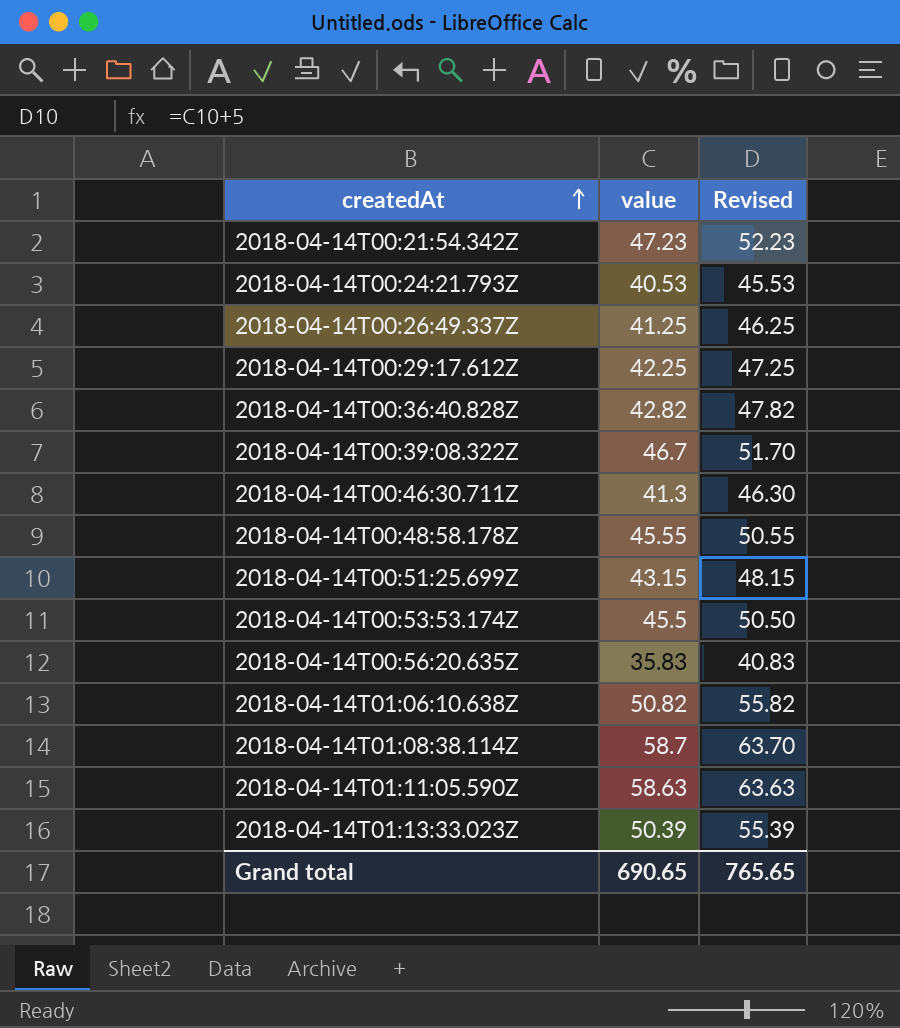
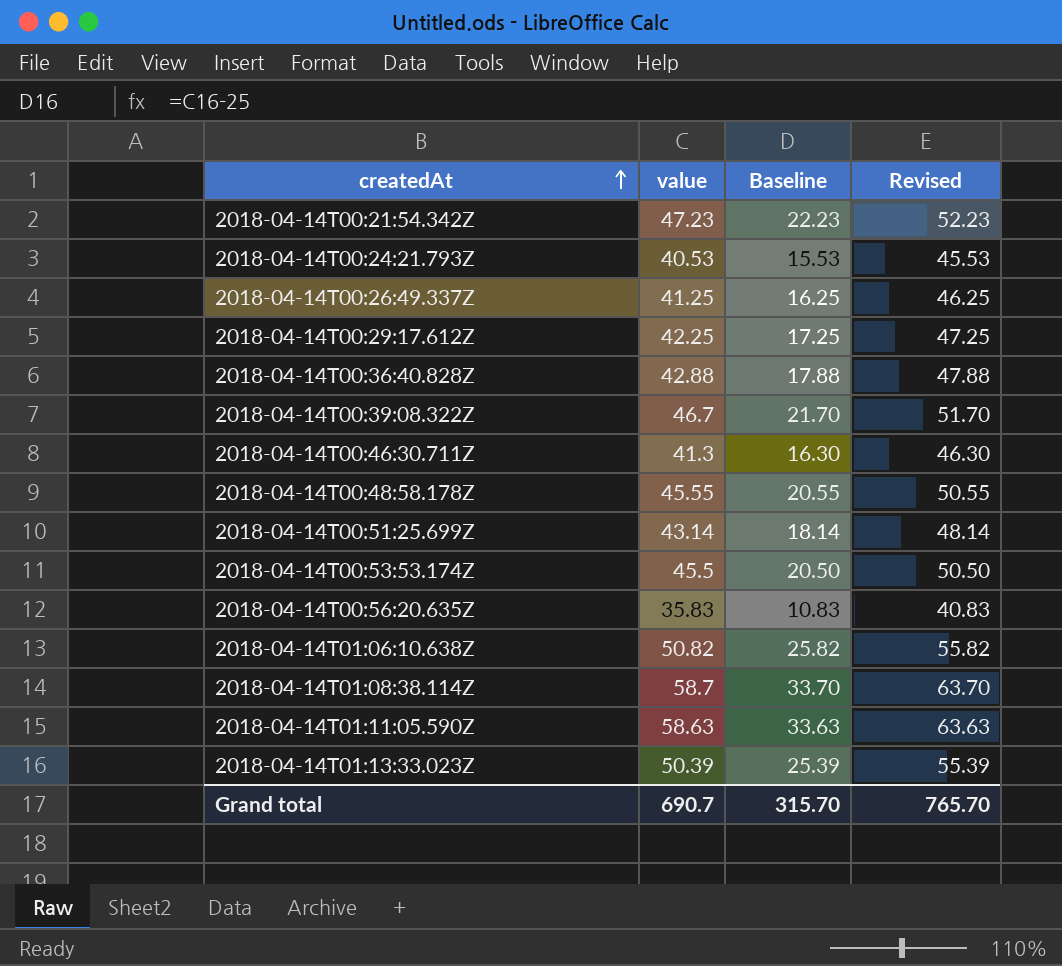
column Baseline | formula: none -> [value] - 25
2018-04-14T00:36:40.828Z | value: 42.82 -> 42.88
2018-04-14T00:36:40.828Z | Revised: 47.82 -> 47.88
2018-04-14T00:51:25.699Z | value: 43.15 -> 43.14
2018-04-14T00:51:25.699Z | Revised: 48.15 -> 48.14
Grand total | value: 690.65 -> 690.7
Grand total | Revised: 765.65 -> 765.70

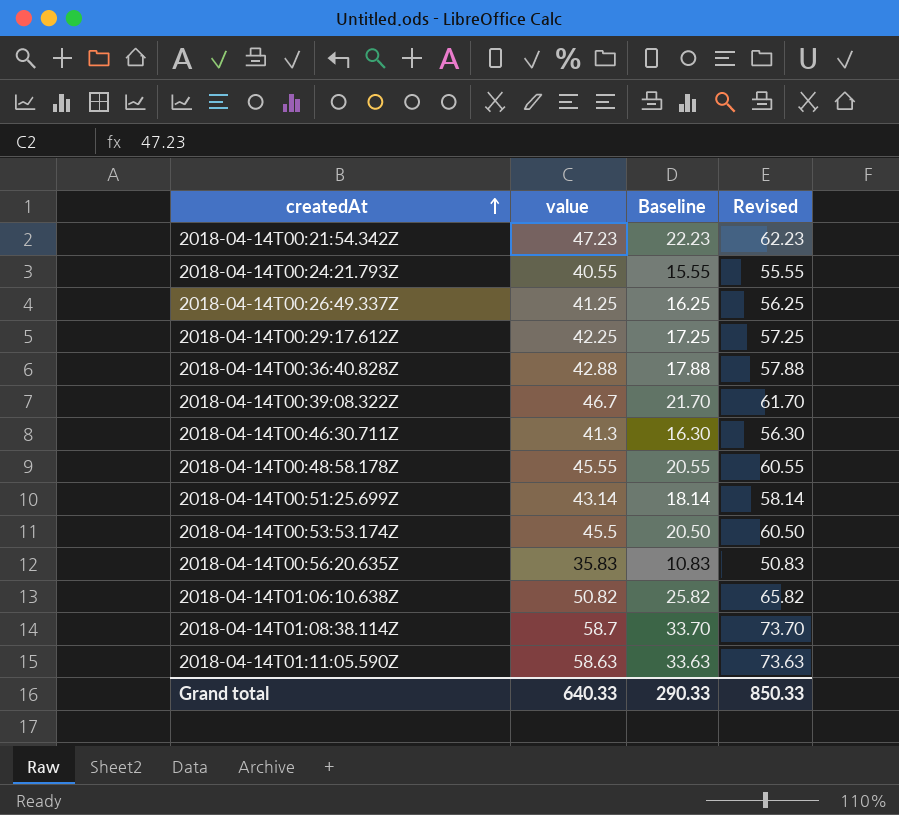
column Revised | formula: [value] + 5 -> [value] + 15
row 2018-04-14T01:13:33.023Z: 50.39 | 25.39 | 55.39 -> none
2018-04-14T00:24:21.793Z | value: 40.53 -> 40.55
2018-04-14T00:24:21.793Z | Baseline: 15.53 -> 15.55
Grand total | value: 690.7 -> 640.33
Grand total | Baseline: 315.70 -> 290.33
Grand total | Revised: 765.70 -> 850.33

